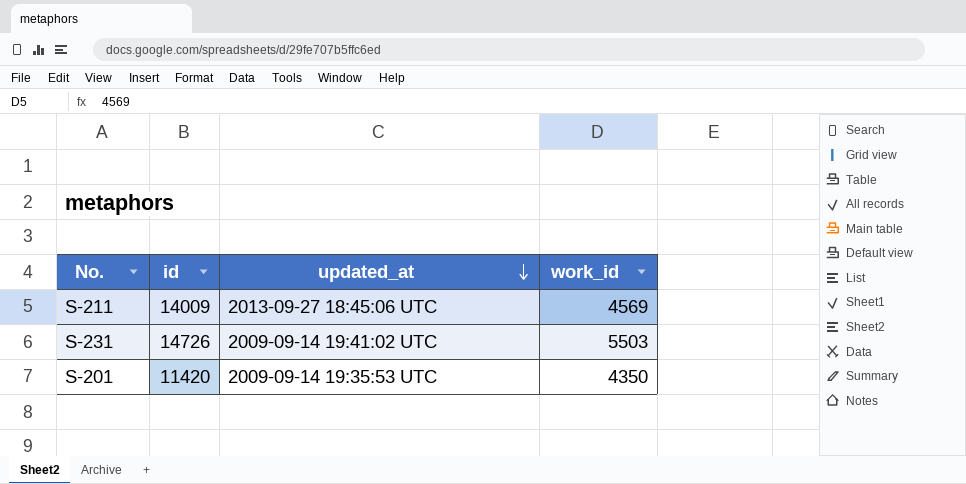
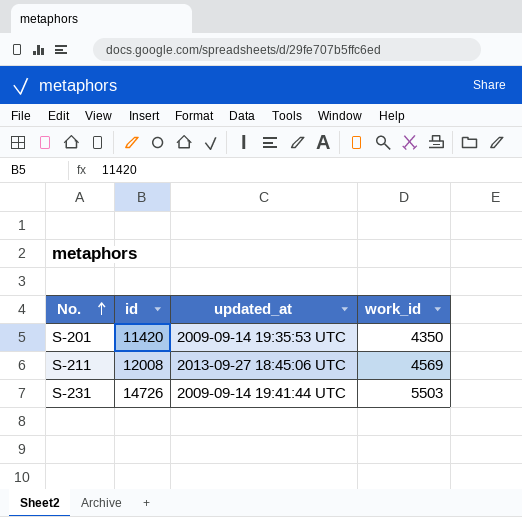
row order: updated_at descending -> No. ascending
S-211 | id: 14009 -> 12008
S-231 | updated_at: 2009-09-14 19:41:02 UTC -> 2009-09-14 19:41:44 UTC

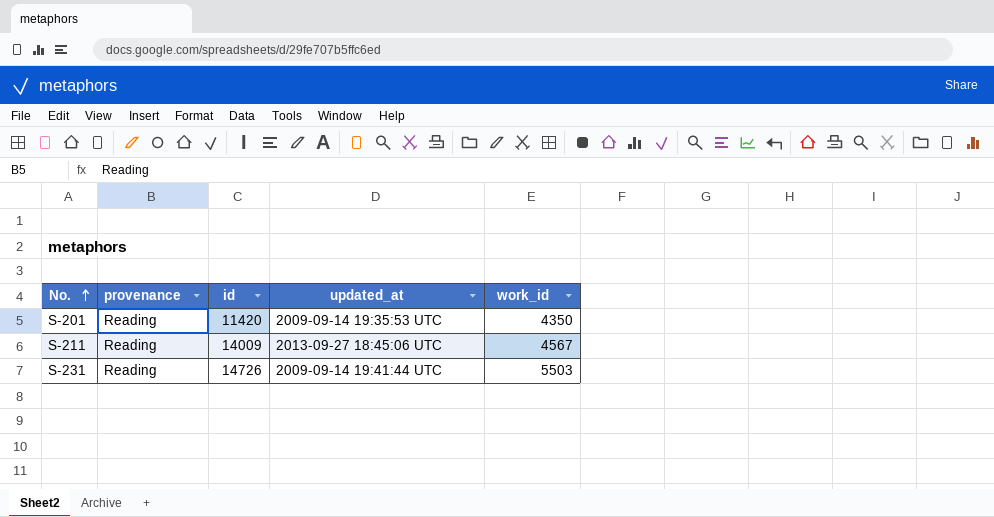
column provenance | position: none -> 2
S-211 | id: 12008 -> 14009
S-211 | work_id: 4569 -> 4567

